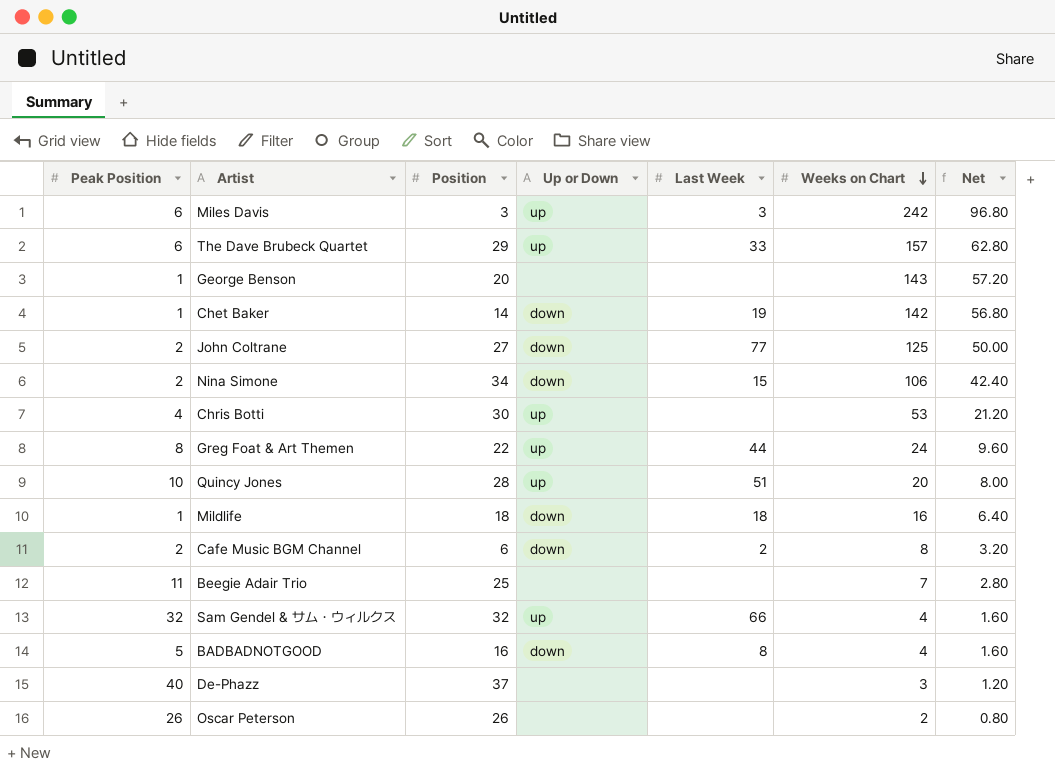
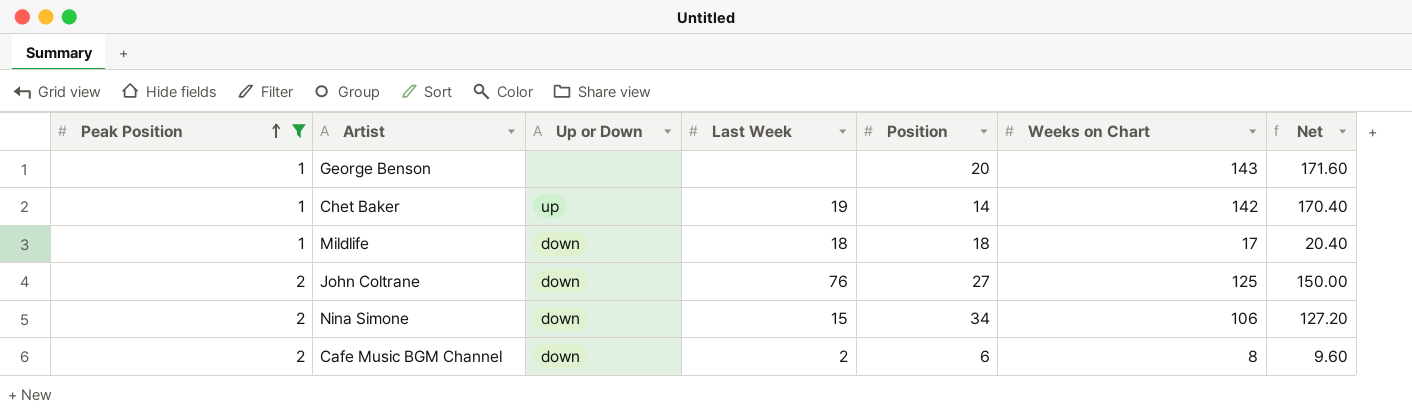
filter: none -> Peak Position <= 2
row order: Weeks on Chart descending -> Peak Position ascending
column Position | position: 3 -> 5
column Net | formula: [Weeks on Chart] * 0.4 -> [Weeks on Chart] * 1.2
Chet Baker | Up or Down: down -> up
Mildlife | Weeks on Chart: 16 -> 17
John Coltrane | Last Week: 77 -> 76

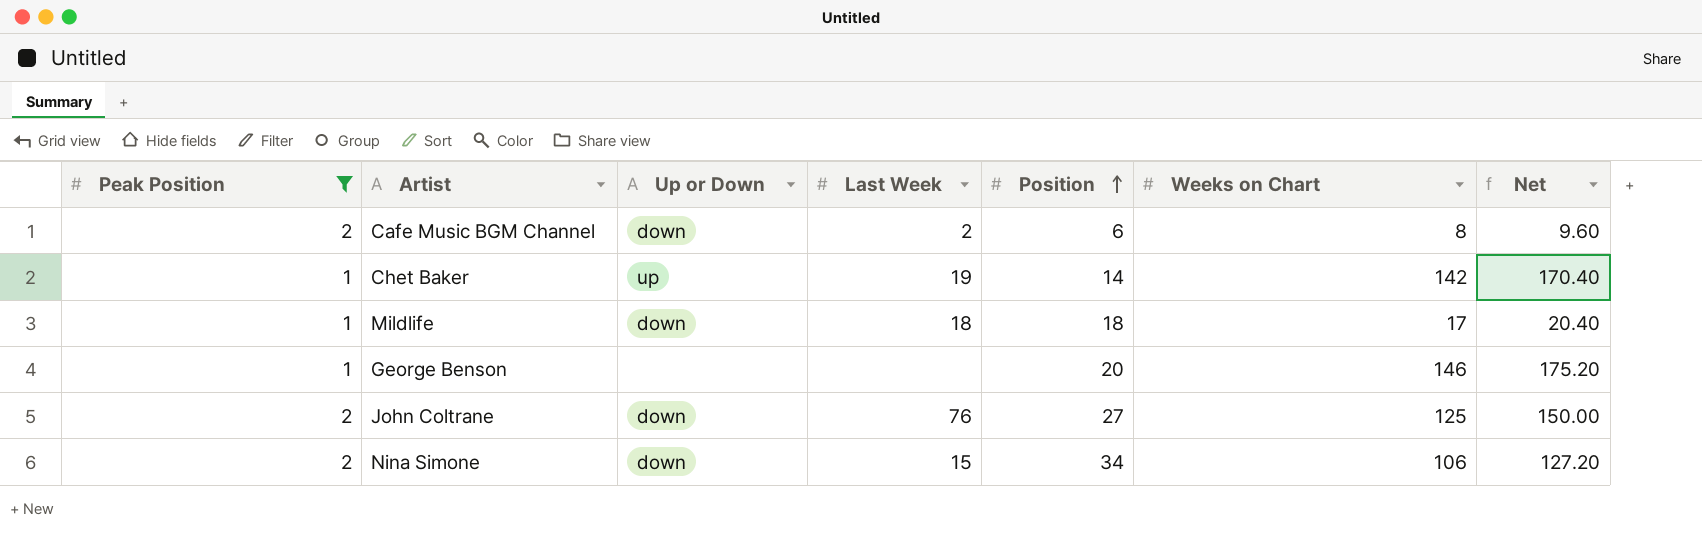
row order: Peak Position ascending -> Position ascending
George Benson | Weeks on Chart: 143 -> 146
George Benson | Net: 171.60 -> 175.20

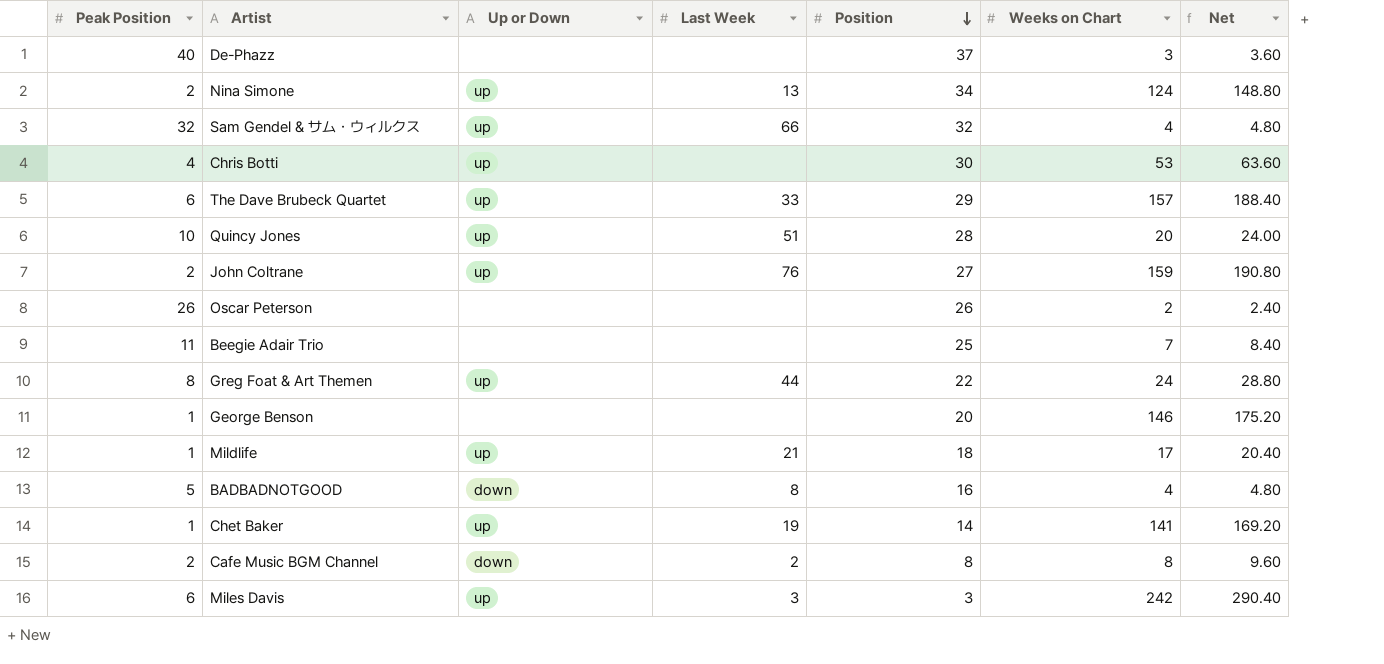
filter: Peak Position <= 2 -> none
row order: Position ascending -> Position descending
Nina Simone | Up or Down: down -> up
Nina Simone | Last Week: 15 -> 13
Nina Simone | Weeks on Chart: 106 -> 124
Nina Simone | Net: 127.20 -> 148.80
John Coltrane | Up or Down: down -> up
John Coltrane | Weeks on Chart: 125 -> 159
John Coltrane | Net: 150.00 -> 190.80
Mildlife | Up or Down: down -> up
Mildlife | Last Week: 18 -> 21
Chet Baker | Weeks on Chart: 142 -> 141
Chet Baker | Net: 170.40 -> 169.20
Cafe Music BGM Channel | Position: 6 -> 8

